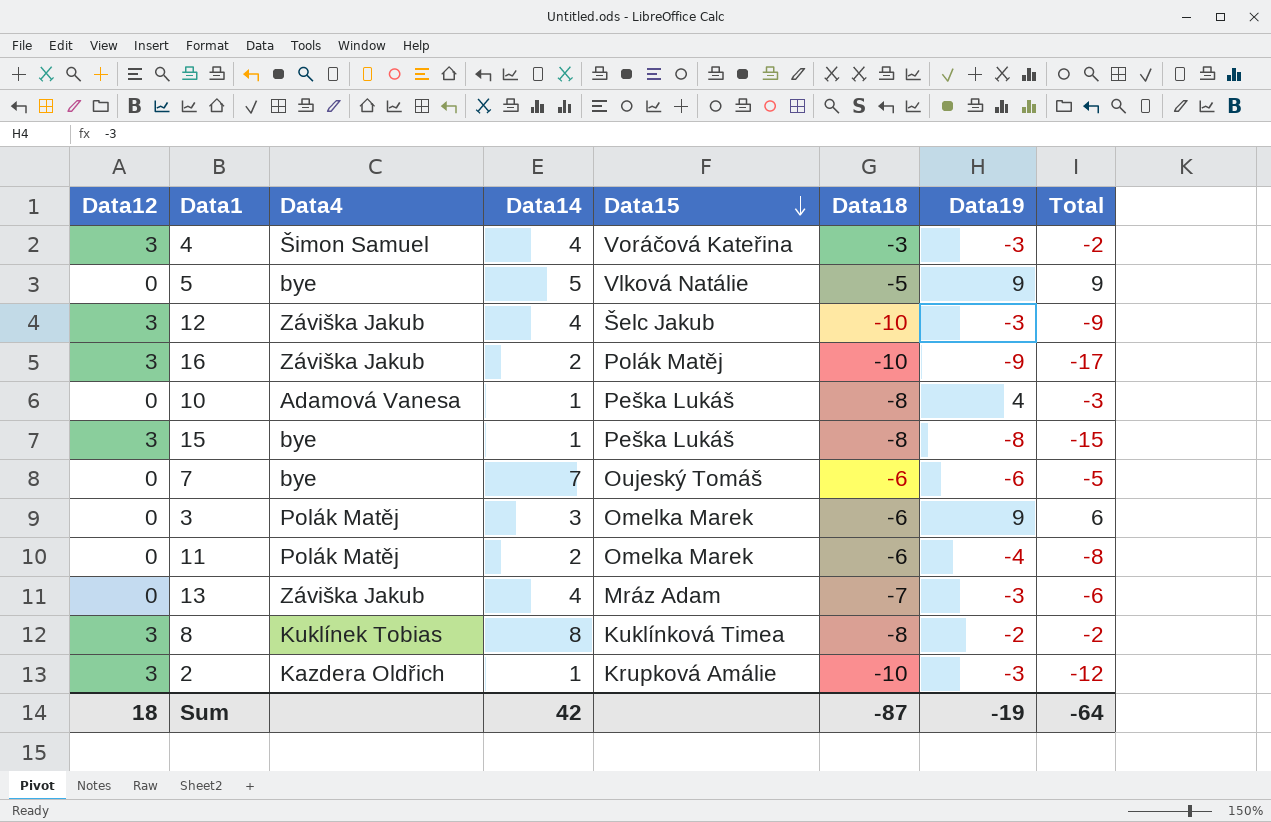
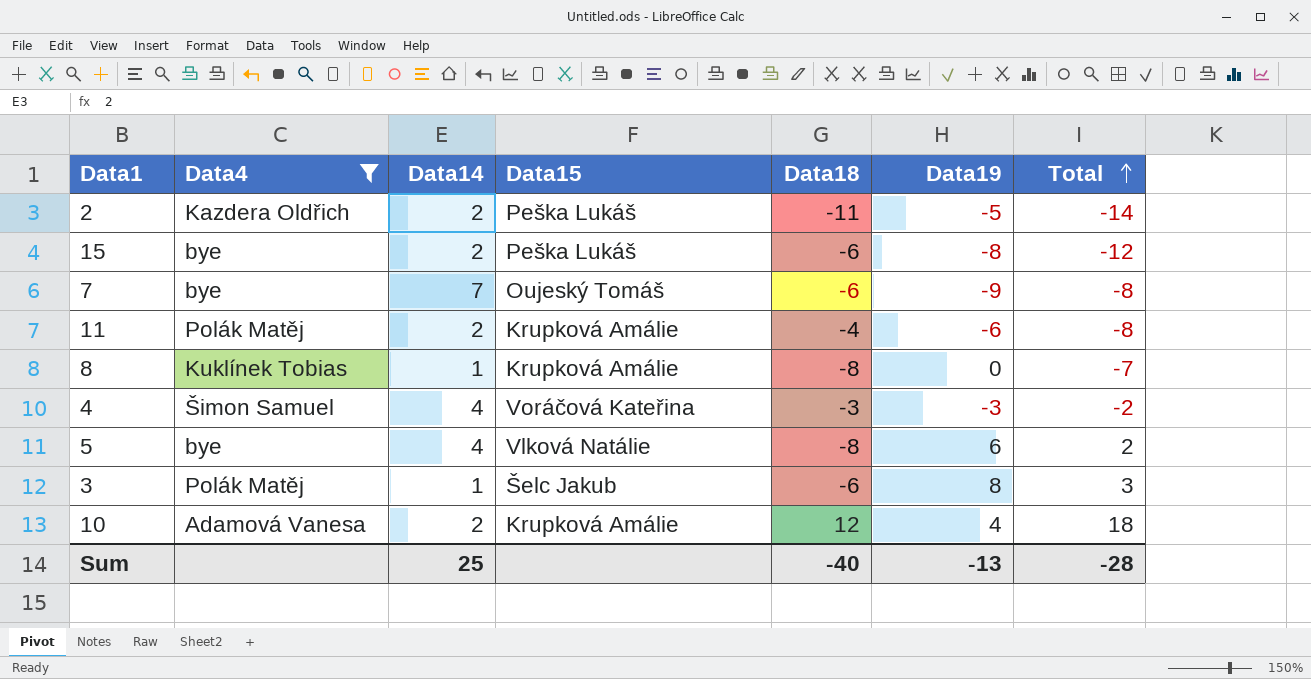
filter: none -> Data4 != Záviška Jakub
row order: Data15 descending -> Total ascending
column Data12 | position: 1 -> none
2 | Data14: 1 -> 2
2 | Data15: Krupková Amálie -> Peška Lukáš
2 | Data18: -10 -> -11
2 | Data19: -3 -> -5
2 | Total: -12 -> -14
15 | Data14: 1 -> 2
15 | Data18: -8 -> -6
15 | Total: -15 -> -12
7 | Data19: -6 -> -9
7 | Total: -5 -> -8
11 | Data15: Omelka Marek -> Krupková Amálie
11 | Data18: -6 -> -4
11 | Data19: -4 -> -6
8 | Data14: 8 -> 1
8 | Data15: Kuklínková Timea -> Krupková Amálie
8 | Data19: -2 -> 0
8 | Total: -2 -> -7
5 | Data14: 5 -> 4
5 | Data18: -5 -> -8
5 | Data19: 9 -> 6
5 | Total: 9 -> 2
3 | Data14: 3 -> 1
3 | Data15: Omelka Marek -> Šelc Jakub
3 | Data19: 9 -> 8
3 | Total: 6 -> 3
10 | Data14: 1 -> 2
10 | Data15: Peška Lukáš -> Krupková Amálie
10 | Data18: -8 -> 12
10 | Total: -3 -> 18
Sum | Data14: 42 -> 25
Sum | Data18: -87 -> -40
Sum | Data19: -19 -> -13
Sum | Total: -64 -> -28

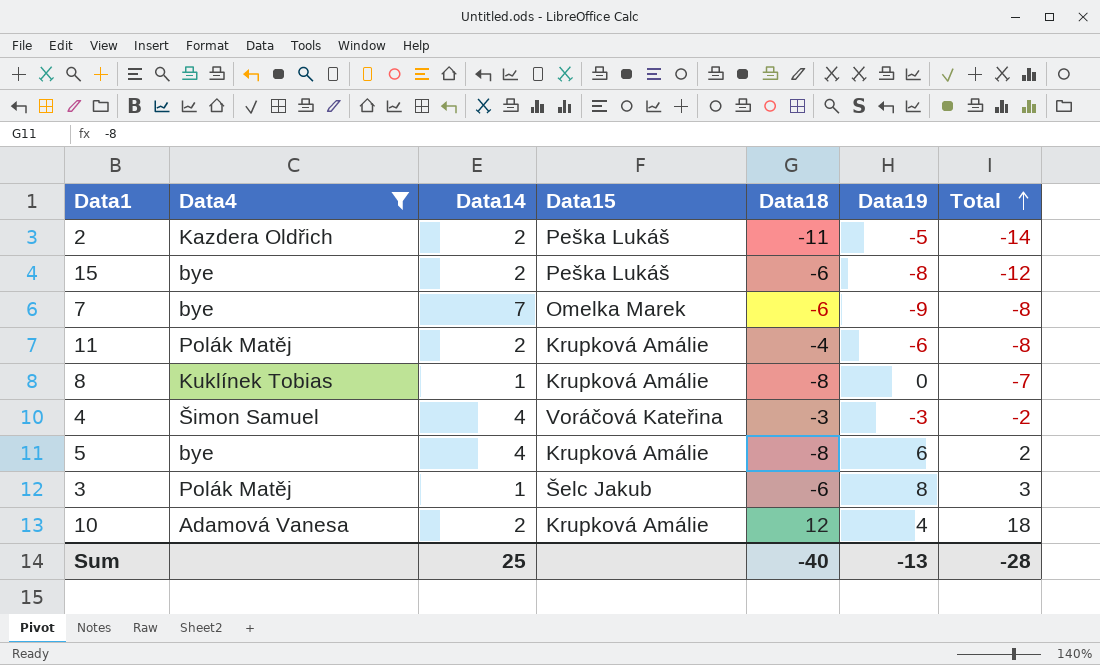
7 | Data15: Oujeský Tomáš -> Omelka Marek
5 | Data15: Vlková Natálie -> Krupková Amálie

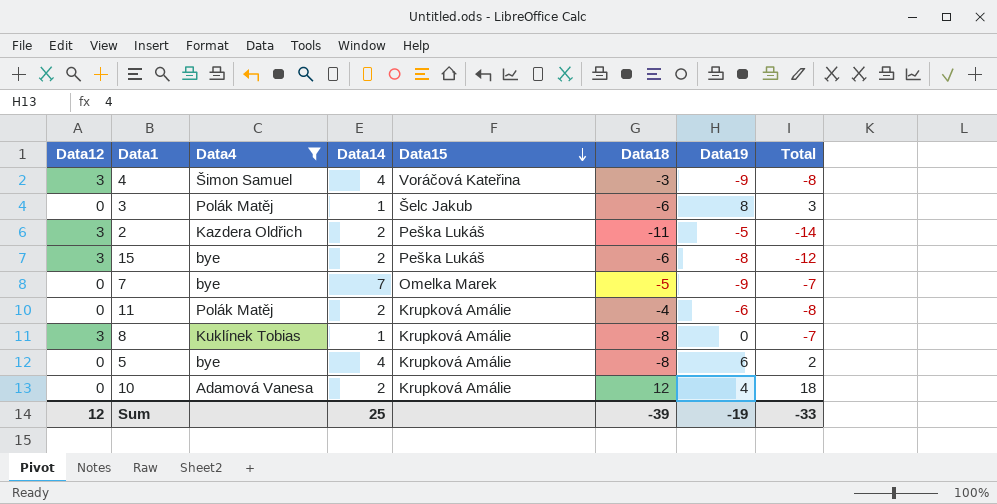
row order: Total ascending -> Data15 descending
column Data12 | position: none -> 1
4 | Data19: -3 -> -9
4 | Total: -2 -> -8
7 | Data18: -6 -> -5
7 | Total: -8 -> -7
Sum | Data18: -40 -> -39
Sum | Data19: -13 -> -19
Sum | Total: -28 -> -33

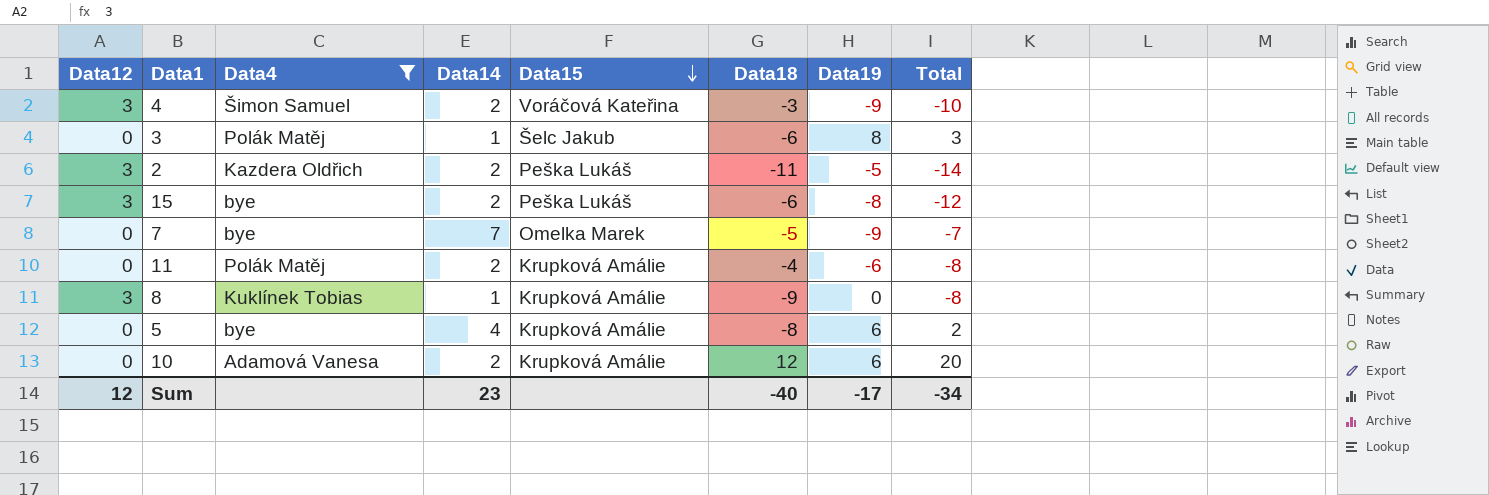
4 | Data14: 4 -> 2
4 | Total: -8 -> -10
8 | Data18: -8 -> -9
8 | Total: -7 -> -8
10 | Data19: 4 -> 6
10 | Total: 18 -> 20
Sum | Data14: 25 -> 23
Sum | Data18: -39 -> -40
Sum | Data19: -19 -> -17
Sum | Total: -33 -> -34

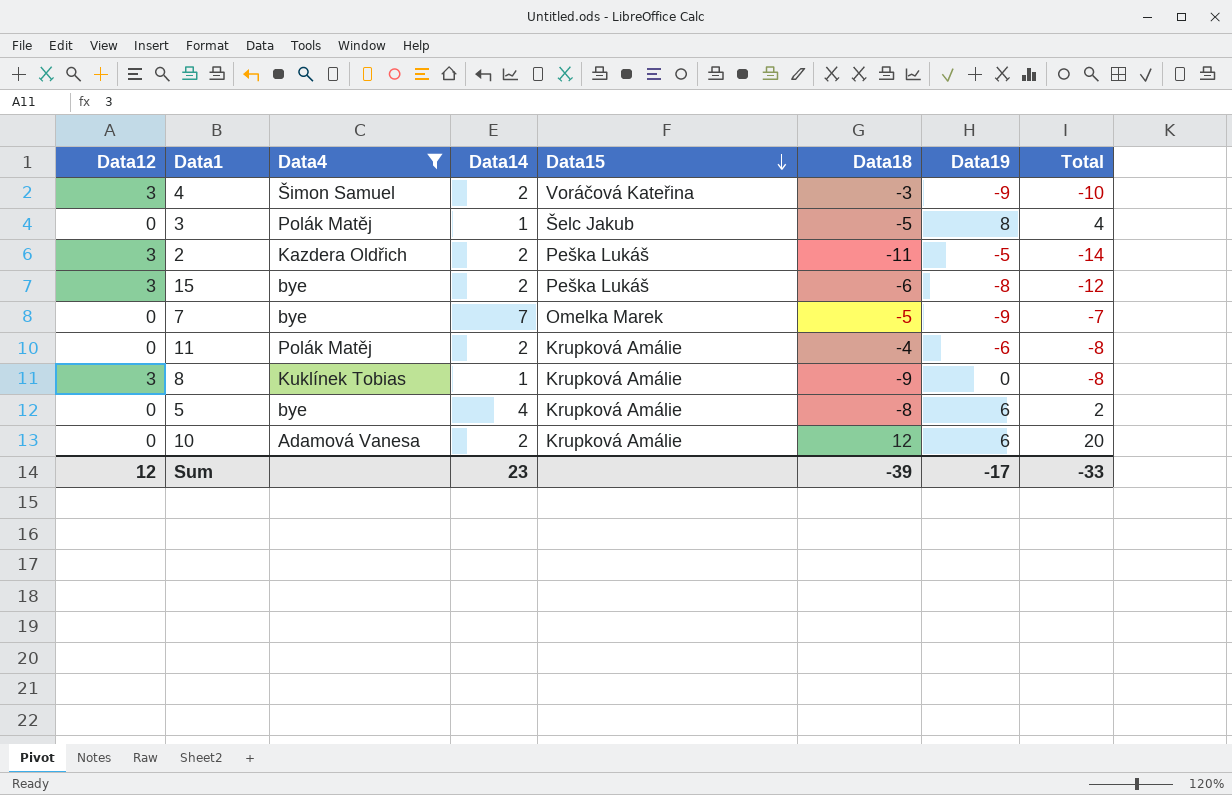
3 | Data18: -6 -> -5
3 | Total: 3 -> 4
Sum | Data18: -40 -> -39
Sum | Total: -34 -> -33

